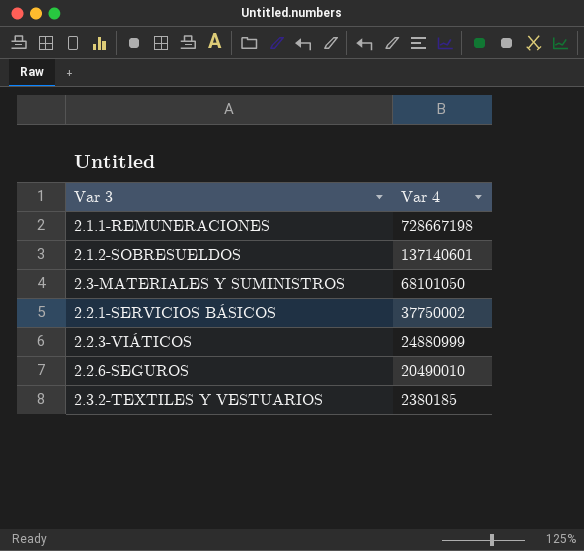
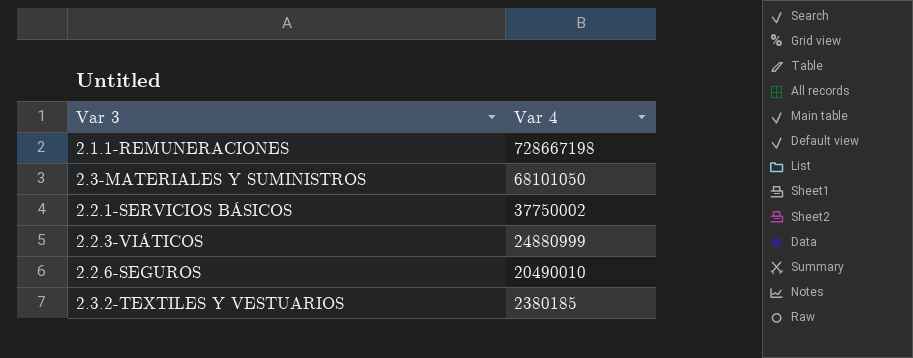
row 2.1.2-SOBRESUELDOS: 137140601 -> none

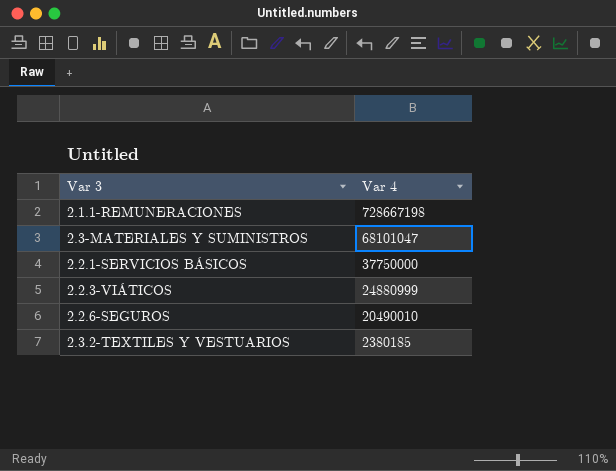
2.3-MATERIALES Y SUMINISTROS | Var 4: 68101050 -> 68101047
2.2.1-SERVICIOS BÁSICOS | Var 4: 37750002 -> 37750000

